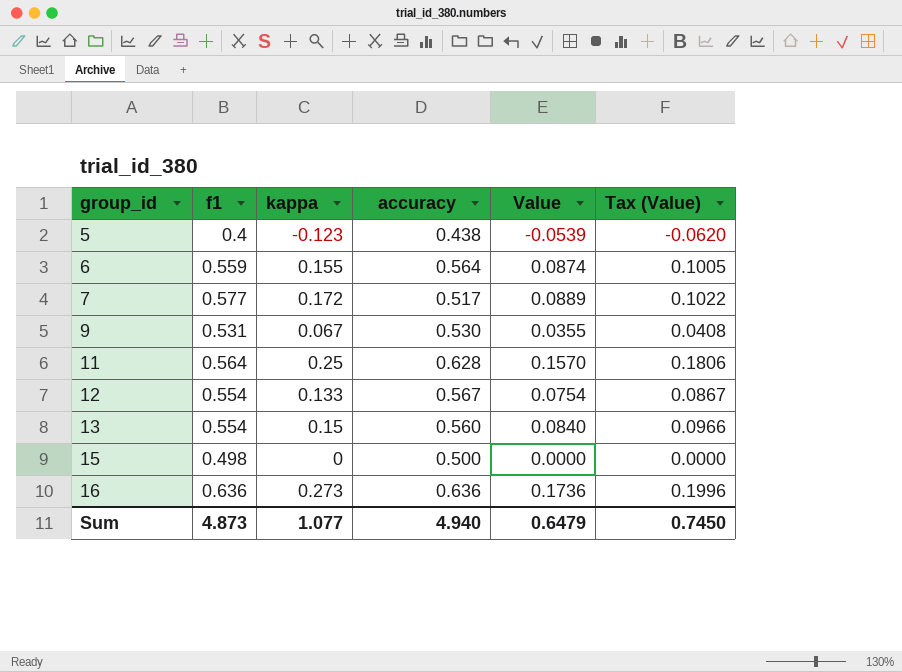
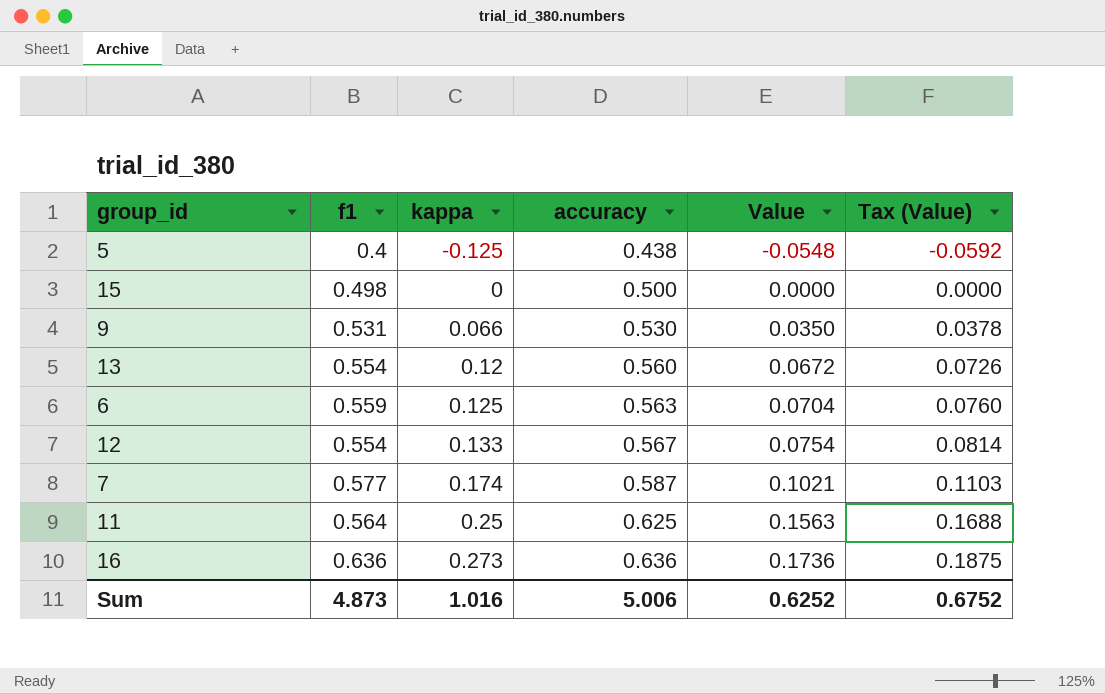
row order: group_id ascending -> kappa ascending
column Tax (Value) | formula: [Value] * 1.15 -> [Value] * 1.08
5 | kappa: -0.123 -> -0.125
5 | Value: -0.0539 -> -0.0548
9 | kappa: 0.067 -> 0.066
9 | Value: 0.0355 -> 0.0350
13 | kappa: 0.15 -> 0.12
13 | Value: 0.0840 -> 0.0672
6 | kappa: 0.155 -> 0.125
6 | accuracy: 0.564 -> 0.563
6 | Value: 0.0874 -> 0.0704
7 | kappa: 0.172 -> 0.174
7 | accuracy: 0.517 -> 0.587
7 | Value: 0.0889 -> 0.1021
11 | accuracy: 0.628 -> 0.625
11 | Value: 0.1570 -> 0.1563
Sum | kappa: 1.077 -> 1.016
Sum | accuracy: 4.940 -> 5.006
Sum | Value: 0.6479 -> 0.6252
Sum | Tax (Value): 0.7450 -> 0.6752

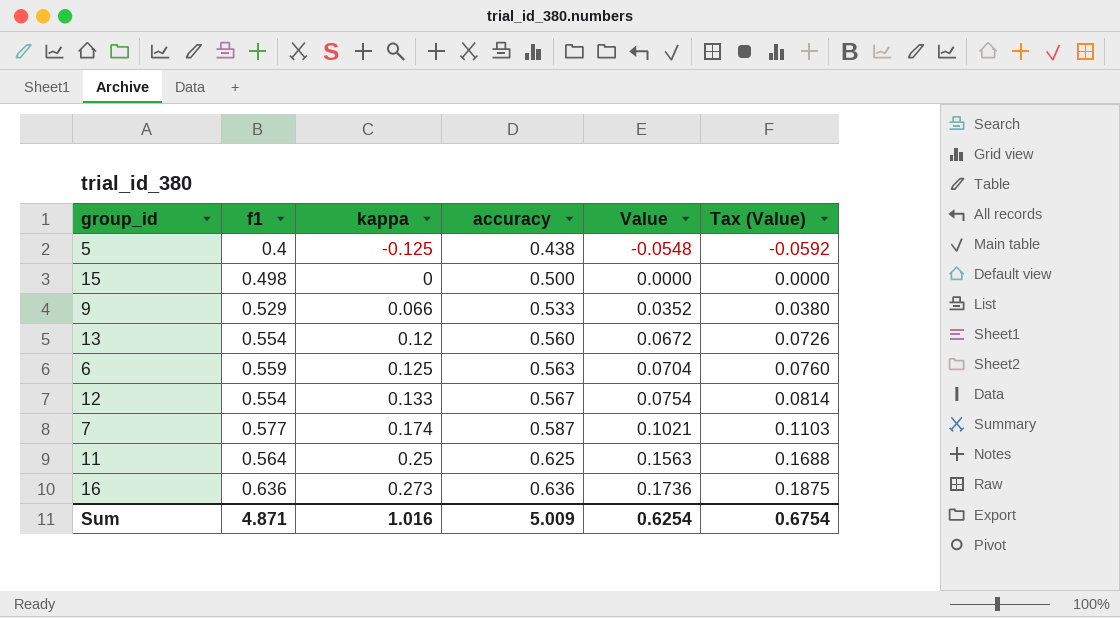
9 | f1: 0.531 -> 0.529
9 | accuracy: 0.530 -> 0.533
9 | Value: 0.0350 -> 0.0352
9 | Tax (Value): 0.0378 -> 0.0380
Sum | f1: 4.873 -> 4.871
Sum | accuracy: 5.006 -> 5.009
Sum | Value: 0.6252 -> 0.6254
Sum | Tax (Value): 0.6752 -> 0.6754

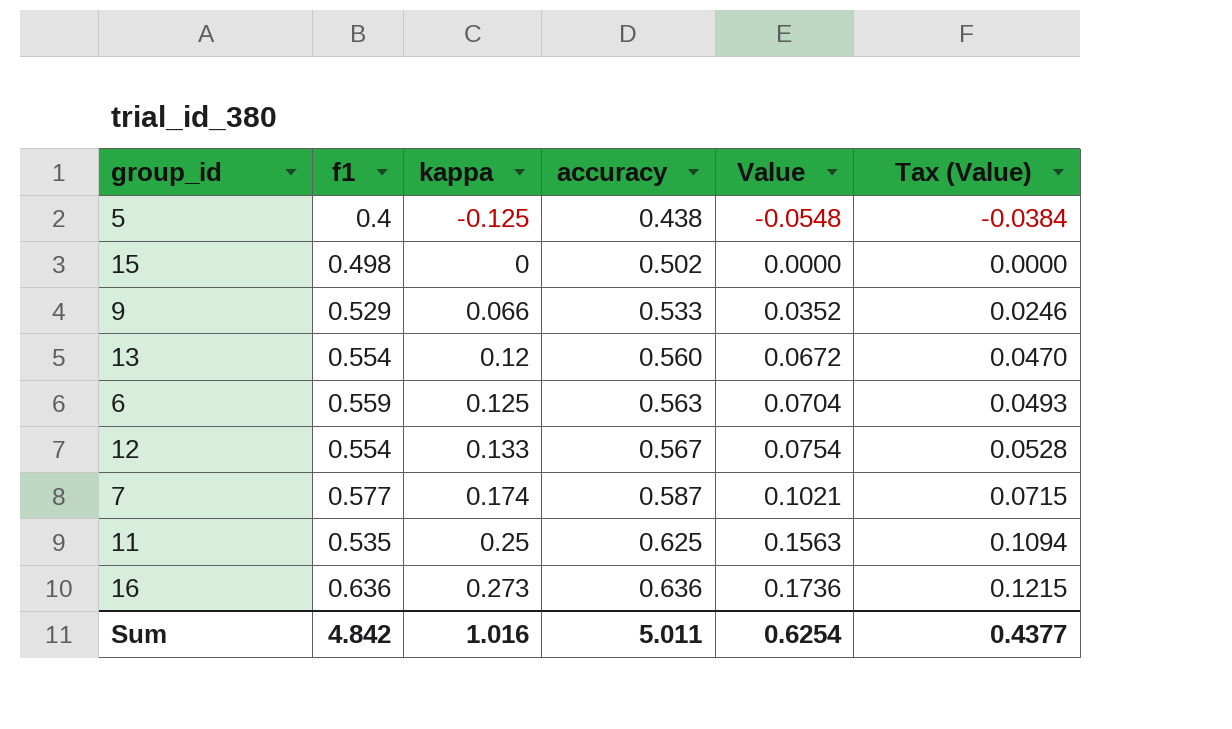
column Tax (Value) | formula: [Value] * 1.08 -> [Value] * 0.7
15 | accuracy: 0.500 -> 0.502
11 | f1: 0.564 -> 0.535
Sum | f1: 4.871 -> 4.842
Sum | accuracy: 5.009 -> 5.011
Sum | Tax (Value): 0.6754 -> 0.4377

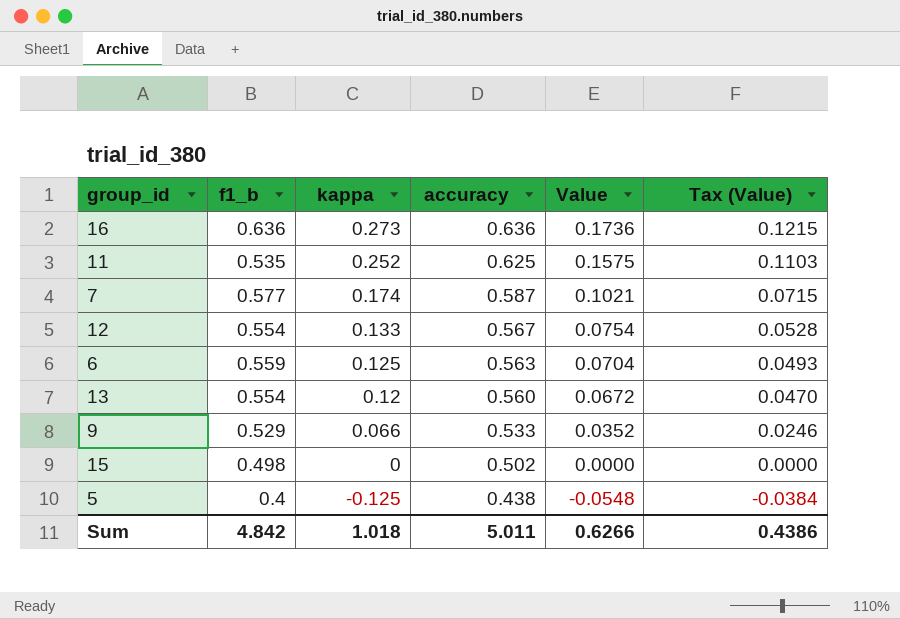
row order: kappa ascending -> kappa descending
column name: f1 -> f1_b
11 | kappa: 0.25 -> 0.252
11 | Value: 0.1563 -> 0.1575
11 | Tax (Value): 0.1094 -> 0.1103
Sum | kappa: 1.016 -> 1.018
Sum | Value: 0.6254 -> 0.6266
Sum | Tax (Value): 0.4377 -> 0.4386

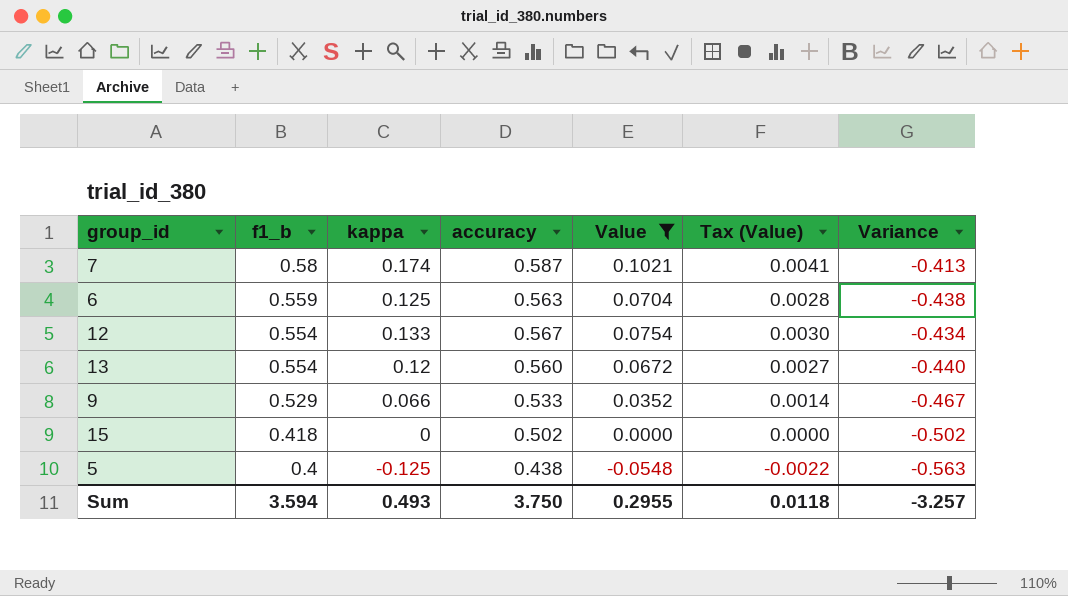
filter: none -> Value <= 0.1021
row order: kappa descending -> f1_b descending
column Tax (Value) | formula: [Value] * 0.7 -> [Value] * 0.04
column Variance | formula: none -> [kappa] - [accuracy]
7 | f1_b: 0.577 -> 0.58
15 | f1_b: 0.498 -> 0.418
Sum | f1_b: 4.842 -> 3.594
Sum | kappa: 1.018 -> 0.493
Sum | accuracy: 5.011 -> 3.750
Sum | Value: 0.6266 -> 0.2955
Sum | Tax (Value): 0.4386 -> 0.0118

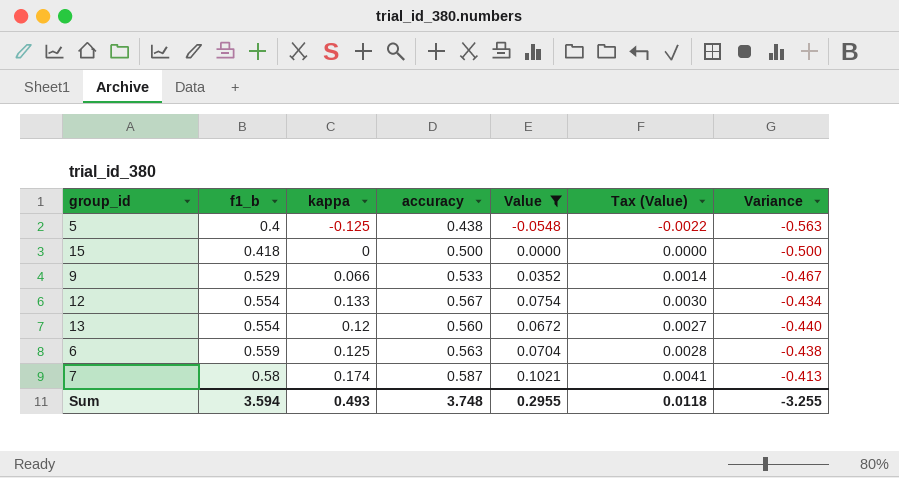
row order: f1_b descending -> f1_b ascending
15 | accuracy: 0.502 -> 0.500
15 | Variance: -0.502 -> -0.500
Sum | accuracy: 3.750 -> 3.748
Sum | Variance: -3.257 -> -3.255

